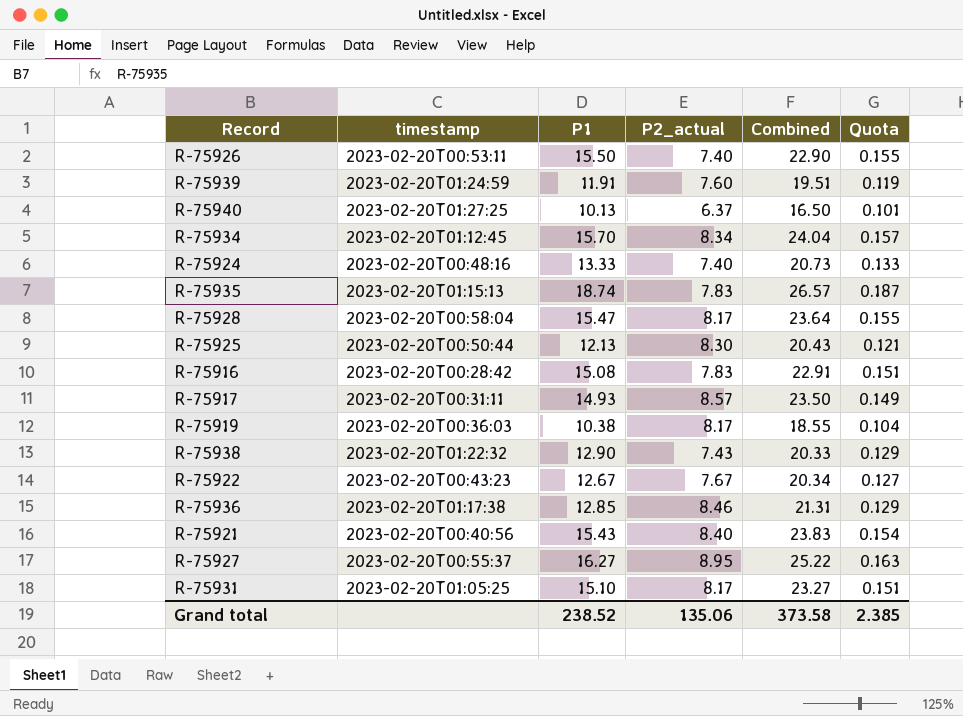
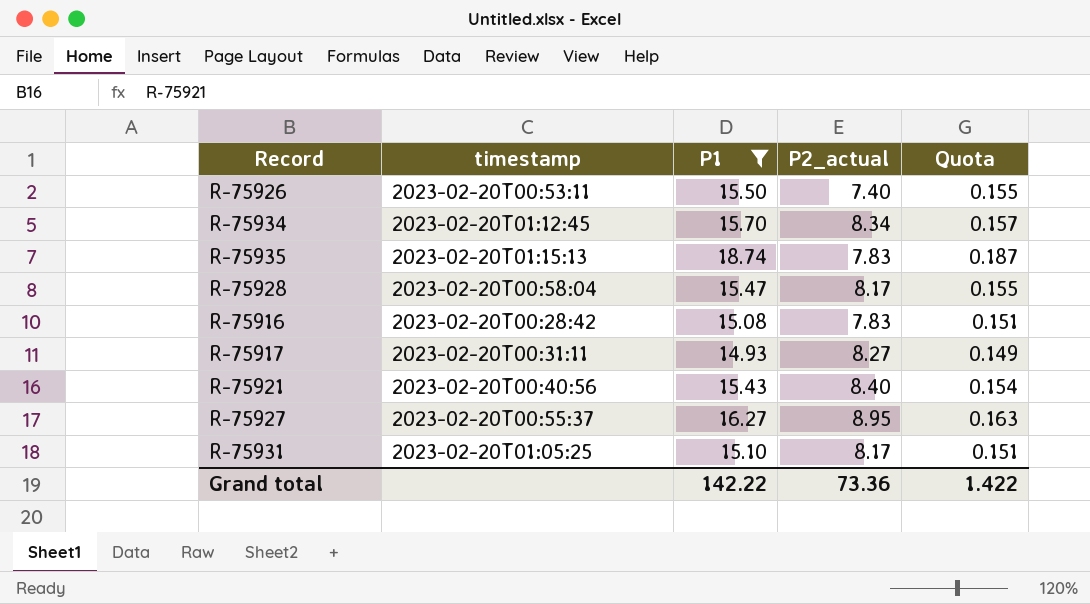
filter: none -> P1 >= 14.93
column Combined | formula: [P1] + [P2_actual] -> none
R-75917 | P2_actual: 8.57 -> 8.27
Grand total | P1: 238.52 -> 142.22
Grand total | P2_actual: 135.06 -> 73.36
Grand total | Quota: 2.385 -> 1.422

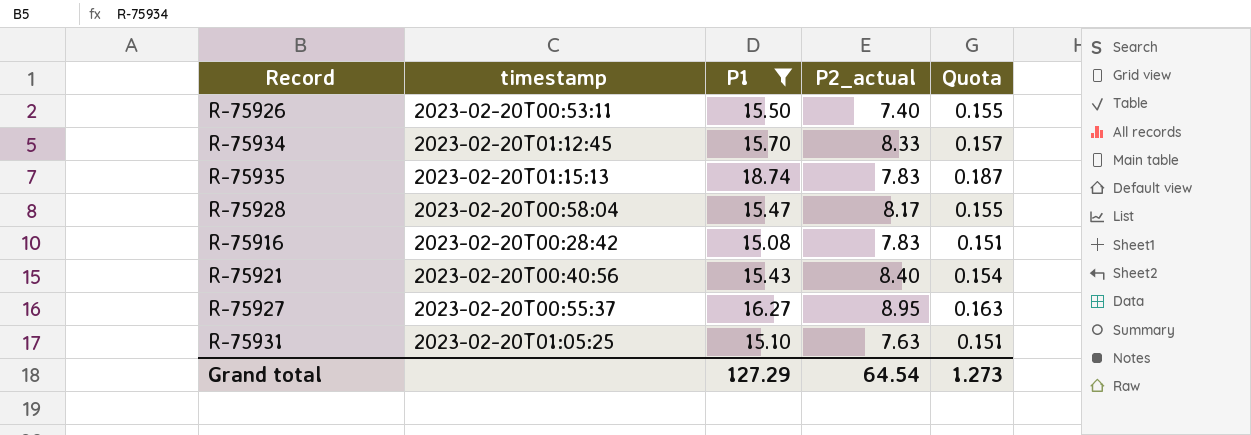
row R-75917: 2023-02-20T00:31:11 | 14.93 | 8.27 | 0.149 -> none
R-75934 | P2_actual: 8.34 -> 8.33
R-75931 | P2_actual: 8.17 -> 7.63
Grand total | P1: 142.22 -> 127.29
Grand total | P2_actual: 73.36 -> 64.54
Grand total | Quota: 1.422 -> 1.273

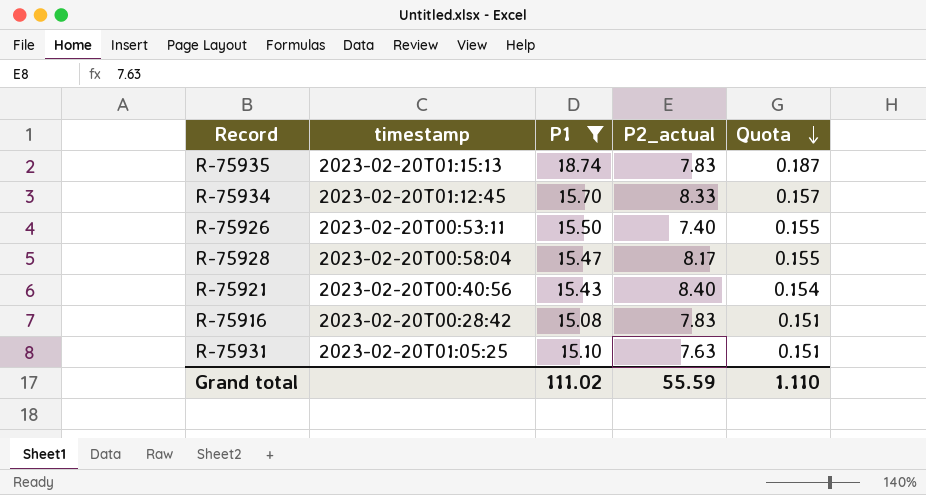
row order: none -> Quota descending
row R-75927: 2023-02-20T00:55:37 | 16.27 | 8.95 | 0.163 -> none
Grand total | P1: 127.29 -> 111.02
Grand total | P2_actual: 64.54 -> 55.59
Grand total | Quota: 1.273 -> 1.110

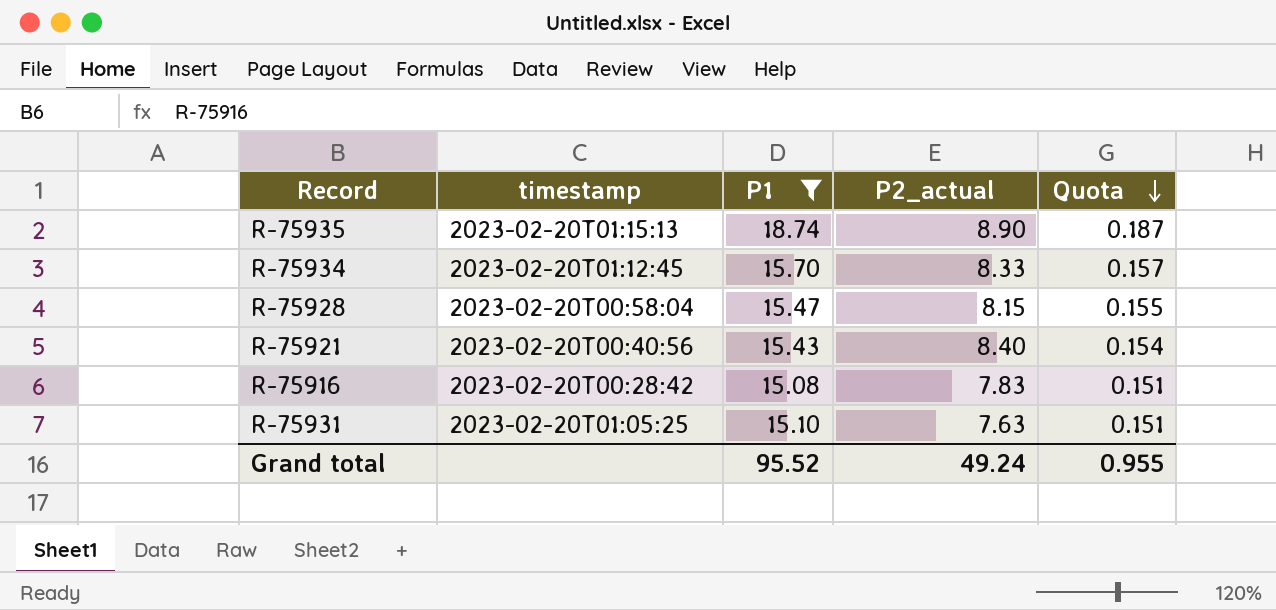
row R-75926: 2023-02-20T00:53:11 | 15.50 | 7.40 | 0.155 -> none
R-75935 | P2_actual: 7.83 -> 8.90
R-75928 | P2_actual: 8.17 -> 8.15
Grand total | P1: 111.02 -> 95.52
Grand total | P2_actual: 55.59 -> 49.24
Grand total | Quota: 1.110 -> 0.955

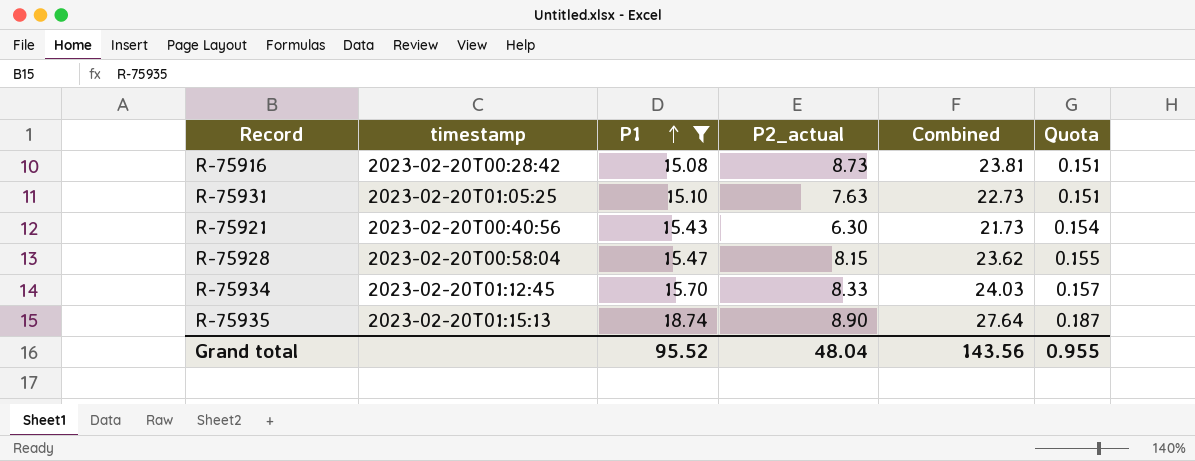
row order: Quota descending -> P1 ascending
column Combined | formula: none -> [P1] + [P2_actual]
R-75916 | P2_actual: 7.83 -> 8.73
R-75921 | P2_actual: 8.40 -> 6.30
Grand total | P2_actual: 49.24 -> 48.04

